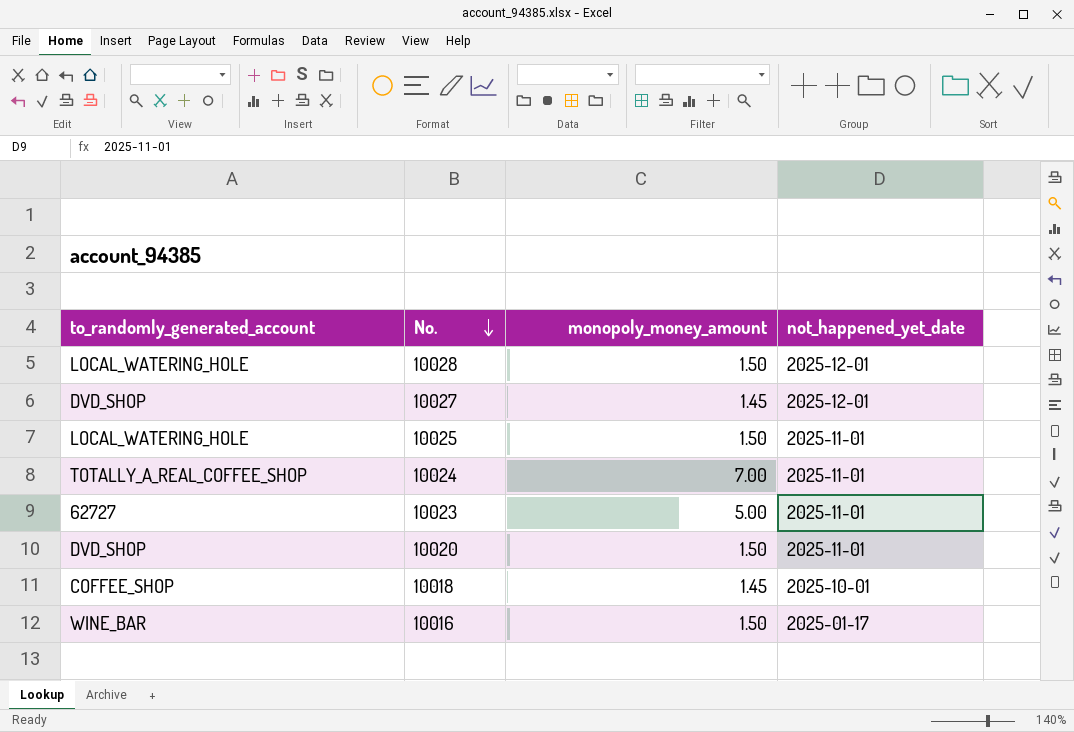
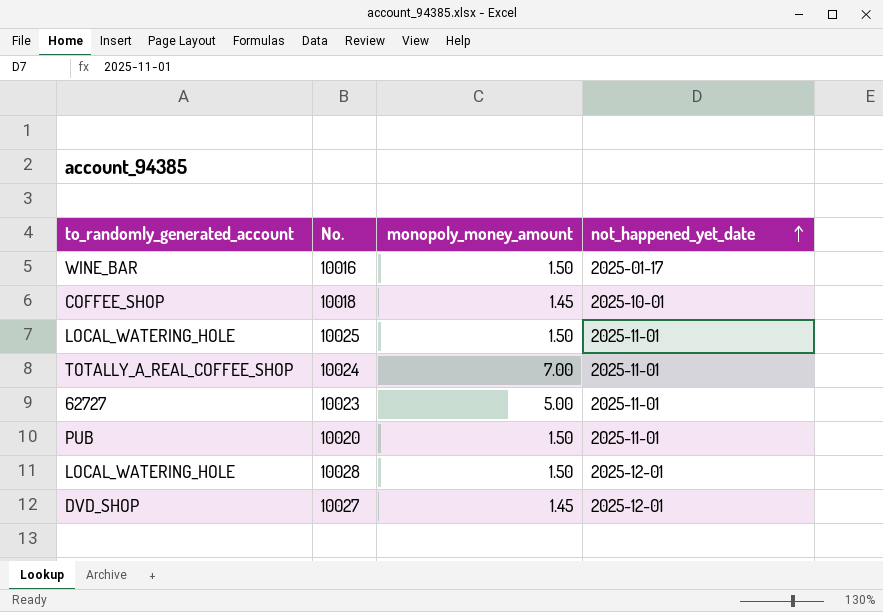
row order: No. descending -> not_happened_yet_date ascending
10020 | to_randomly_generated_account: DVD_SHOP -> PUB

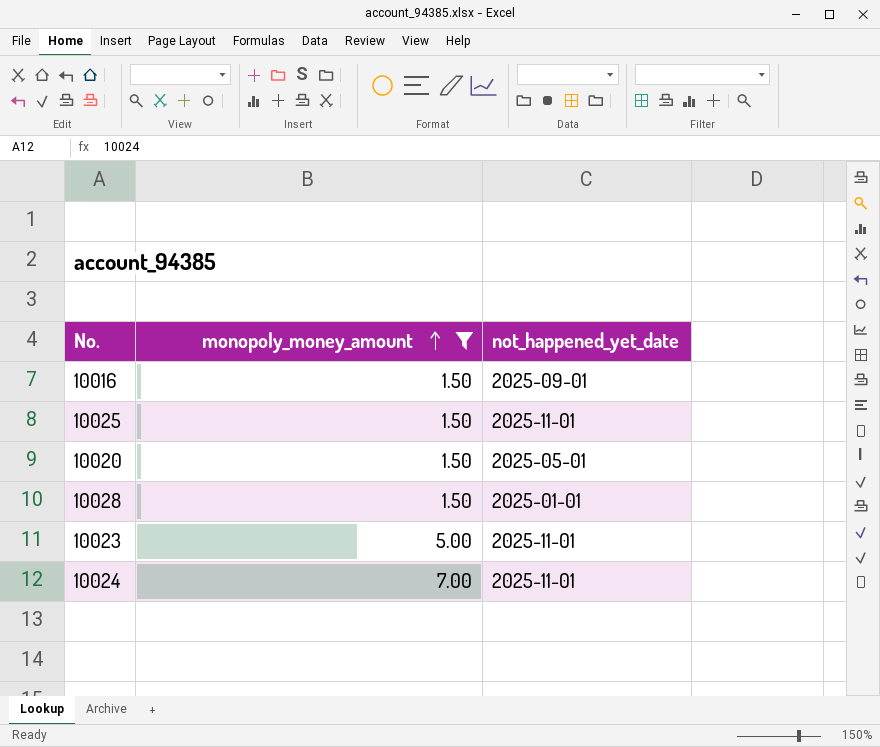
filter: none -> monopoly_money_amount != 1.45
row order: not_happened_yet_date ascending -> monopoly_money_amount ascending
column to_randomly_generated_account | position: 1 -> none
10016 | not_happened_yet_date: 2025-01-17 -> 2025-09-01
10020 | not_happened_yet_date: 2025-11-01 -> 2025-05-01
10028 | not_happened_yet_date: 2025-12-01 -> 2025-01-01

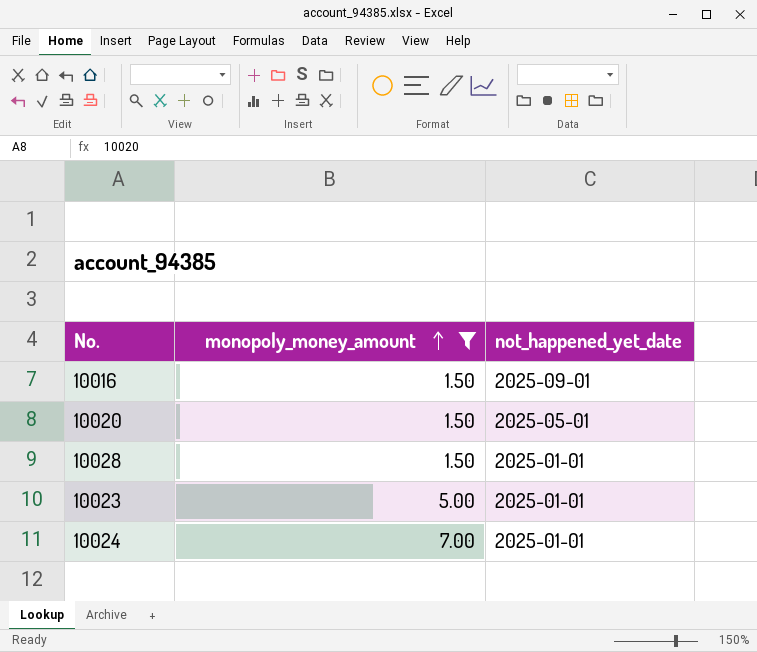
row 10025: 1.50 | 2025-11-01 -> none
10023 | not_happened_yet_date: 2025-11-01 -> 2025-01-01
10024 | not_happened_yet_date: 2025-11-01 -> 2025-01-01

